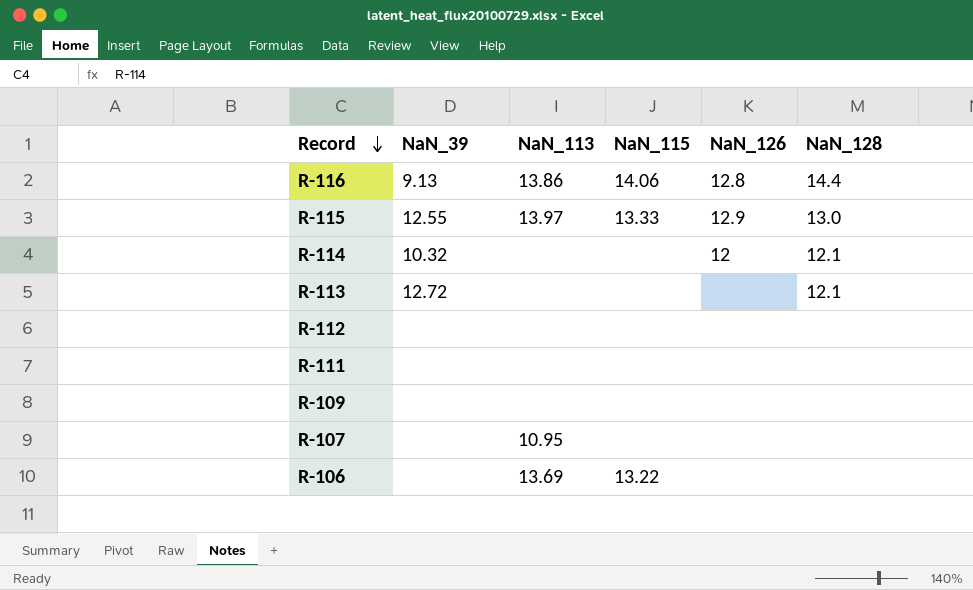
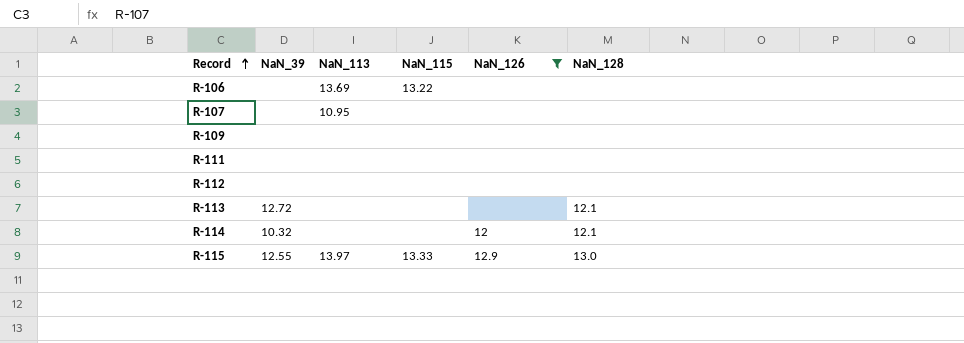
filter: none -> NaN_126 != 12.8
row order: Record descending -> Record ascending

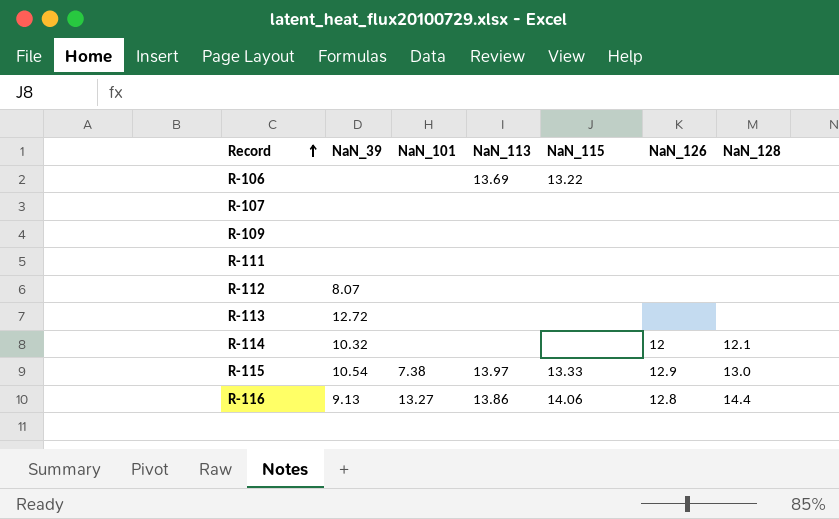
filter: NaN_126 != 12.8 -> none
column NaN_101 | position: none -> 3
R-107 | NaN_113: 10.95 -> none
R-112 | NaN_39: none -> 8.07
R-113 | NaN_128: 12.1 -> none
R-115 | NaN_39: 12.55 -> 10.54

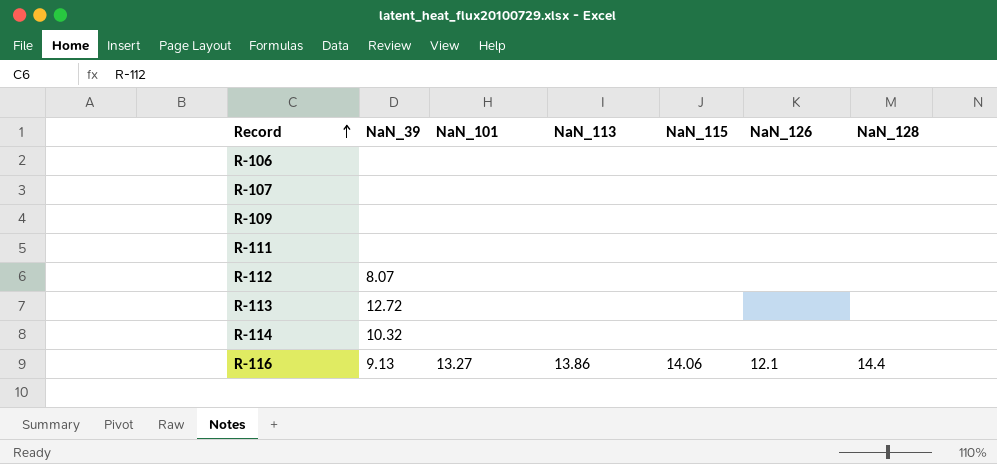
row R-115: 10.54 | 7.38 | 13.97 | 13.33 | 12.9 | 13.0 -> none
R-106 | NaN_113: 13.69 -> none
R-106 | NaN_115: 13.22 -> none
R-114 | NaN_126: 12 -> none
R-114 | NaN_128: 12.1 -> none
R-116 | NaN_126: 12.8 -> 12.1

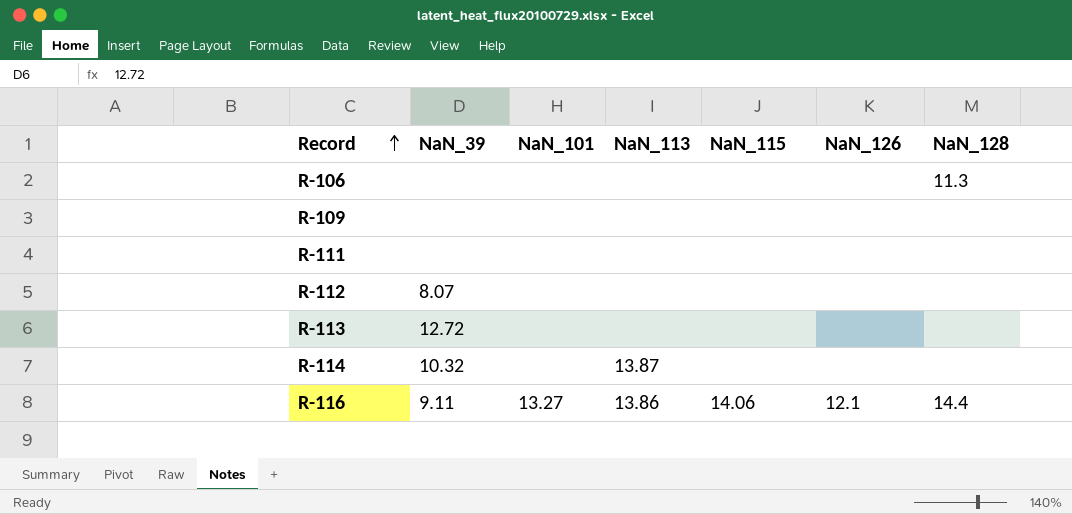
row R-107: none | none | none | none | none | none -> none
R-106 | NaN_128: none -> 11.3
R-114 | NaN_113: none -> 13.87
R-116 | NaN_39: 9.13 -> 9.11

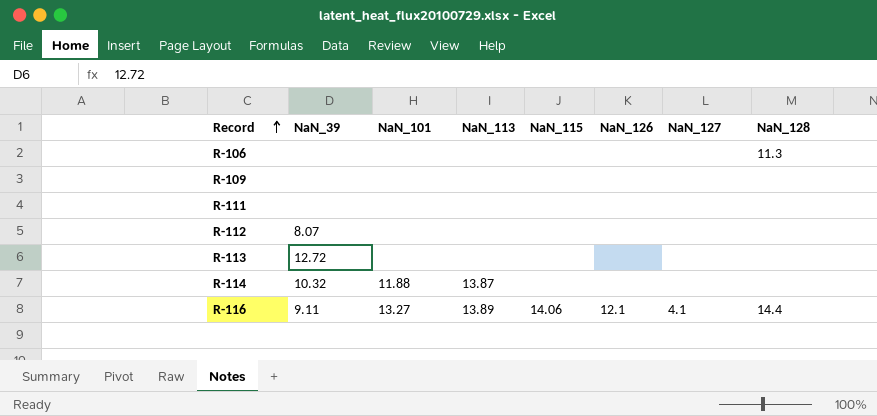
column NaN_127 | position: none -> 7
R-114 | NaN_101: none -> 11.88
R-116 | NaN_113: 13.86 -> 13.89

